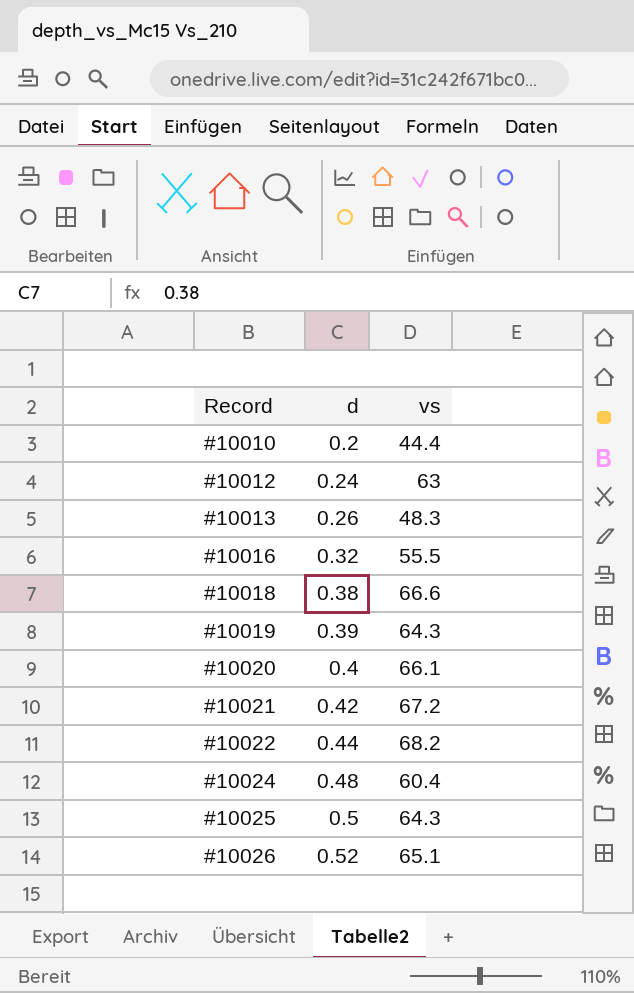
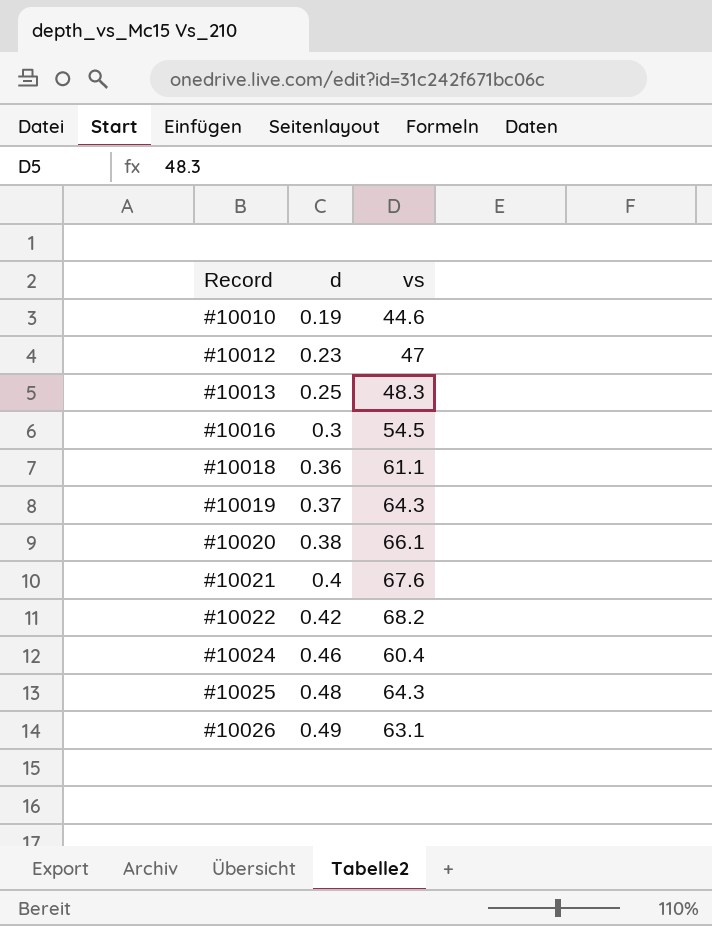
#10010 | d: 0.2 -> 0.19
#10010 | vs: 44.4 -> 44.6
#10012 | d: 0.24 -> 0.23
#10012 | vs: 63 -> 47
#10013 | d: 0.26 -> 0.25
#10016 | d: 0.32 -> 0.3
#10016 | vs: 55.5 -> 54.5
#10018 | d: 0.38 -> 0.36
#10018 | vs: 66.6 -> 61.1
#10019 | d: 0.39 -> 0.37
#10020 | d: 0.4 -> 0.38
#10021 | d: 0.42 -> 0.4
#10021 | vs: 67.2 -> 67.6
#10022 | d: 0.44 -> 0.42
#10024 | d: 0.48 -> 0.46
#10025 | d: 0.5 -> 0.48
#10026 | d: 0.52 -> 0.49
#10026 | vs: 65.1 -> 63.1

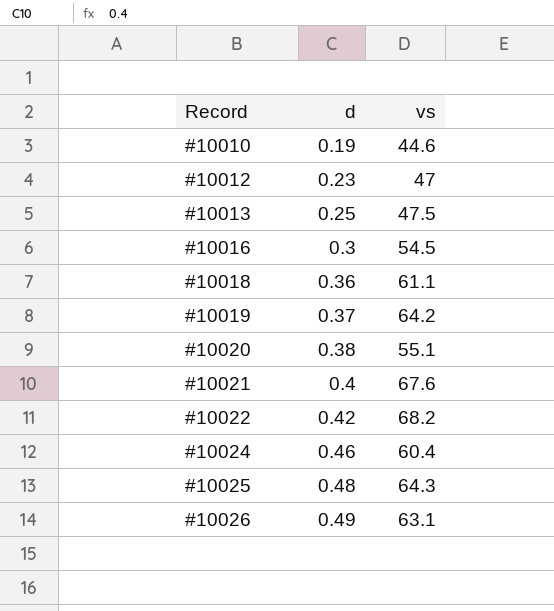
#10013 | vs: 48.3 -> 47.5
#10019 | vs: 64.3 -> 64.2
#10020 | vs: 66.1 -> 55.1

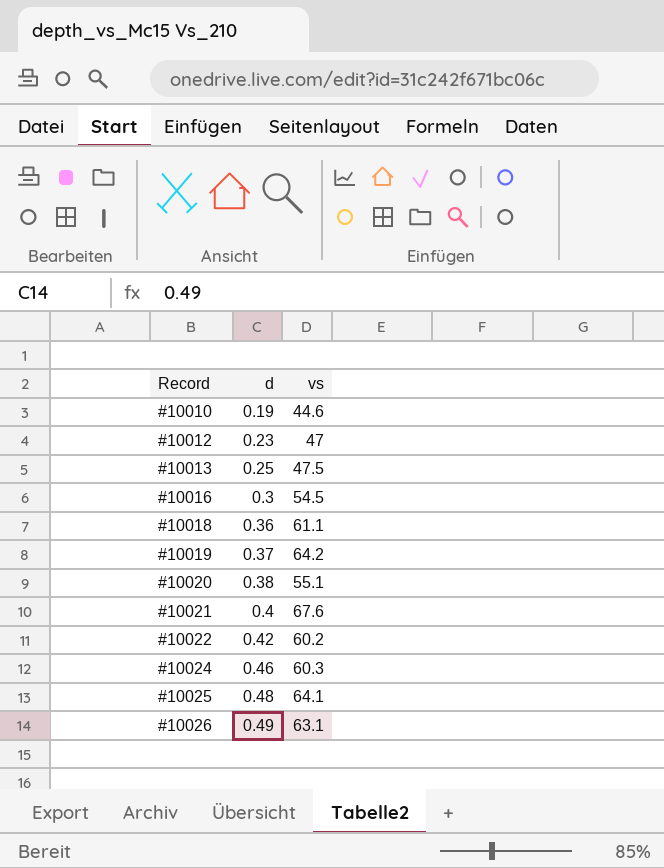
#10022 | vs: 68.2 -> 60.2
#10024 | vs: 60.4 -> 60.3
#10025 | vs: 64.3 -> 64.1

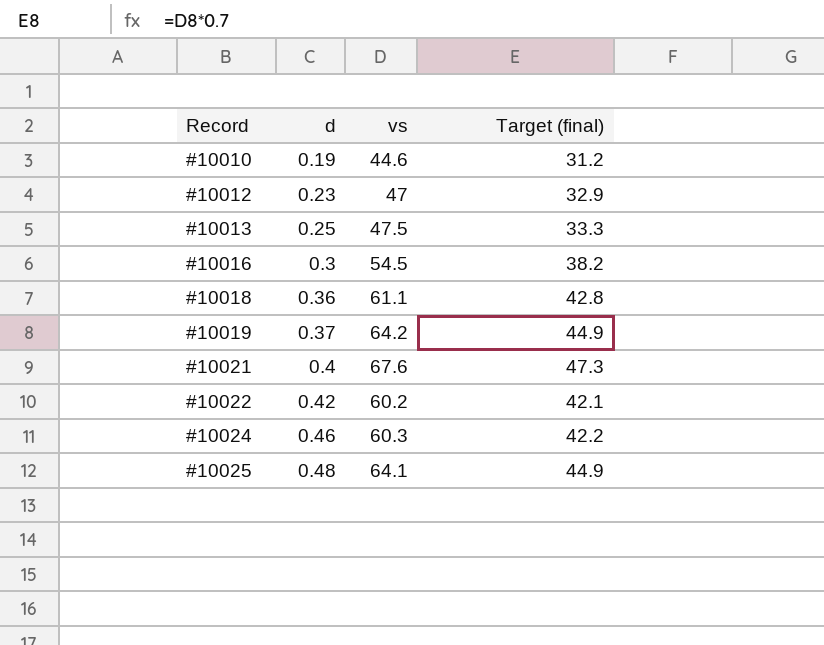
column Target (final) | formula: none -> [vs] * 0.7
row #10020: 0.38 | 55.1 -> none
row #10026: 0.49 | 63.1 -> none

